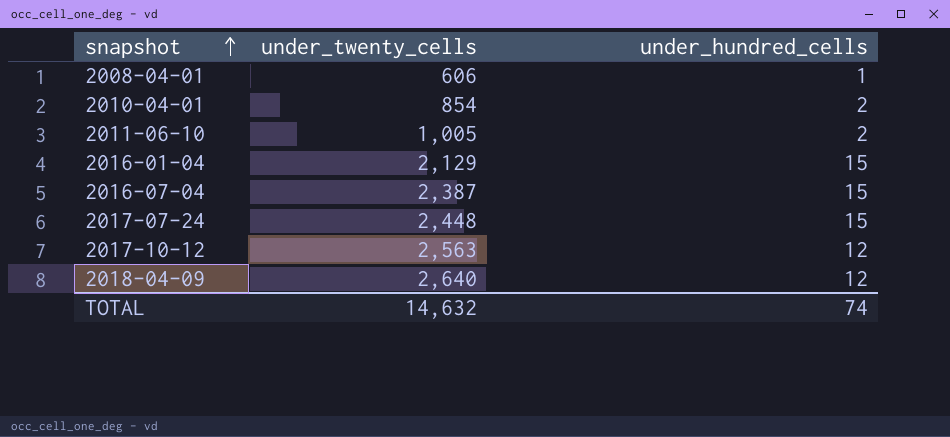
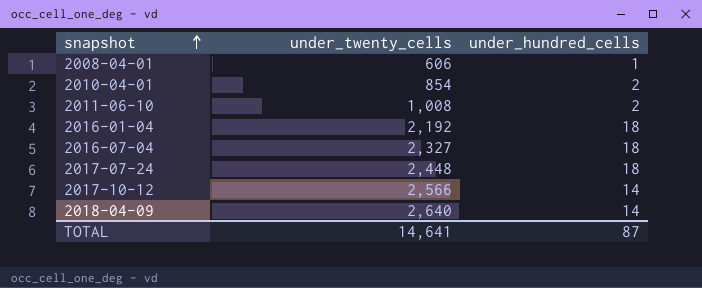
2011-06-10 | under_twenty_cells: 1,005 -> 1,008
2016-01-04 | under_twenty_cells: 2,129 -> 2,192
2016-01-04 | under_hundred_cells: 15 -> 18
2016-07-04 | under_twenty_cells: 2,387 -> 2,327
2016-07-04 | under_hundred_cells: 15 -> 18
2017-07-24 | under_hundred_cells: 15 -> 18
2017-10-12 | under_twenty_cells: 2,563 -> 2,566
2017-10-12 | under_hundred_cells: 12 -> 14
2018-04-09 | under_hundred_cells: 12 -> 14
TOTAL | under_twenty_cells: 14,632 -> 14,641
TOTAL | under_hundred_cells: 74 -> 87

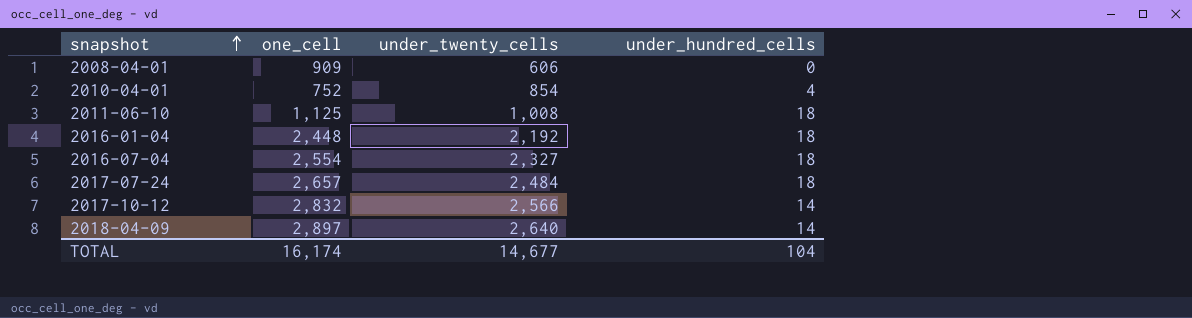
column one_cell | position: none -> 2
2008-04-01 | under_hundred_cells: 1 -> 0
2010-04-01 | under_hundred_cells: 2 -> 4
2011-06-10 | under_hundred_cells: 2 -> 18
2017-07-24 | under_twenty_cells: 2,448 -> 2,484
TOTAL | under_twenty_cells: 14,641 -> 14,677
TOTAL | under_hundred_cells: 87 -> 104

